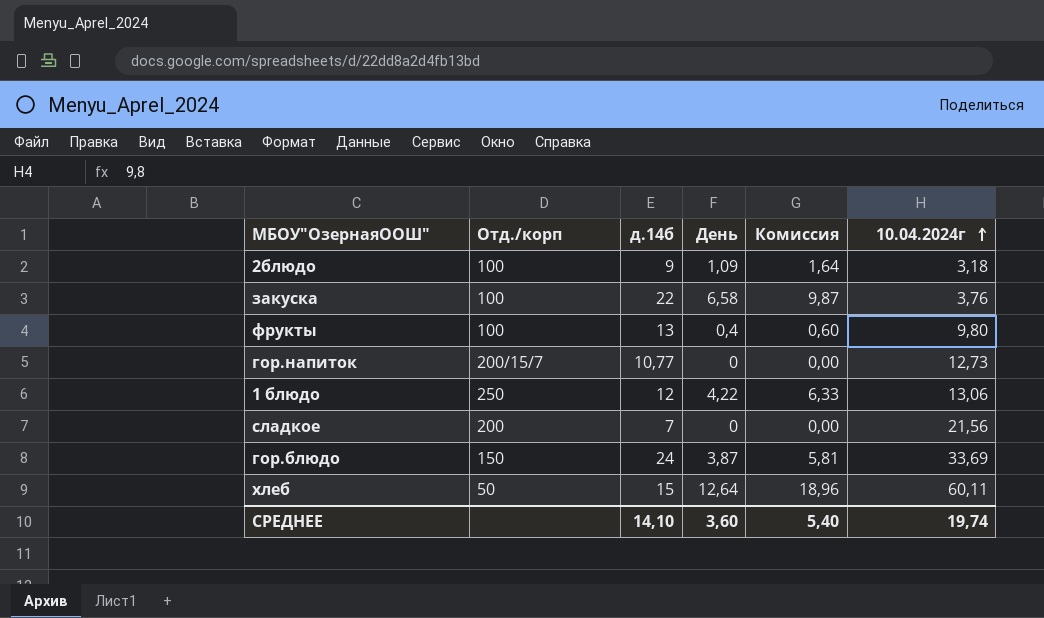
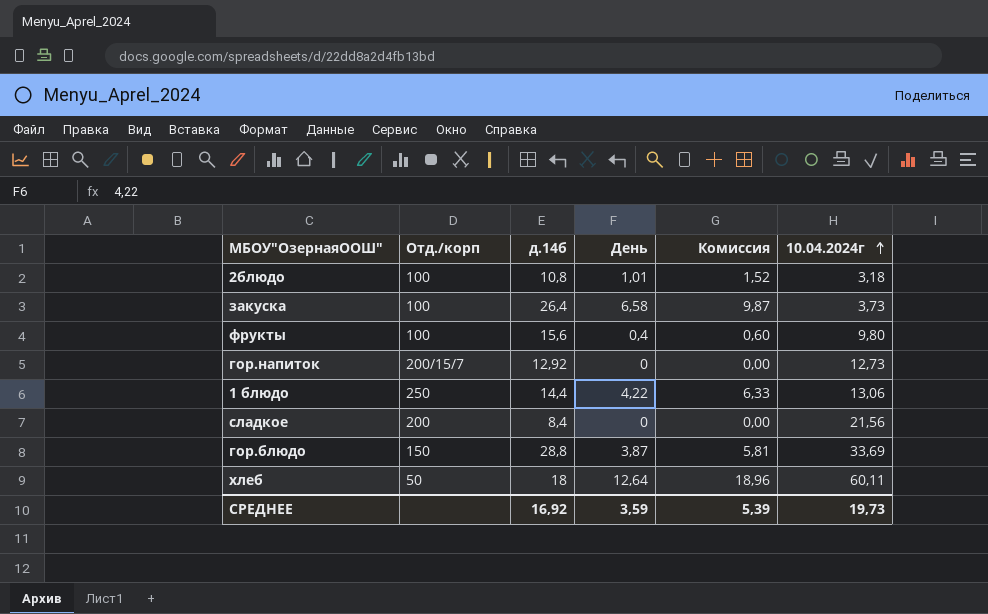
2блюдо | д.14б: 9 -> 10,8
2блюдо | День: 1,09 -> 1,01
2блюдо | Комиссия: 1,64 -> 1,52
закуска | д.14б: 22 -> 26,4
закуска | 10.04.2024г: 3,76 -> 3,73
фрукты | д.14б: 13 -> 15,6
гор.напиток | д.14б: 10,77 -> 12,92
1 блюдо | д.14б: 12 -> 14,4
сладкое | д.14б: 7 -> 8,4
гор.блюдо | д.14б: 24 -> 28,8
хлеб | д.14б: 15 -> 18
СРЕДНЕЕ | д.14б: 14,10 -> 16,92
СРЕДНЕЕ | День: 3,60 -> 3,59
СРЕДНЕЕ | Комиссия: 5,40 -> 5,39
СРЕДНЕЕ | 10.04.2024г: 19,74 -> 19,73

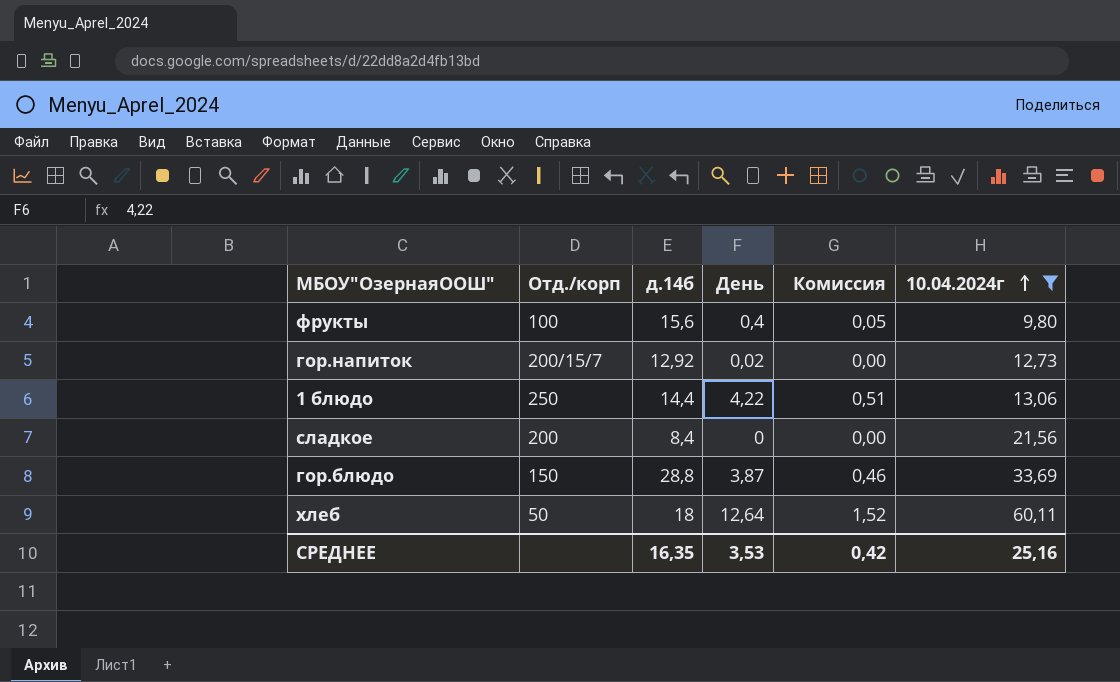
filter: none -> 10.04.2024г >= 9,80
column Комиссия | formula: [День] * 1,5 -> [День] * 0,12
гор.напиток | День: 0 -> 0,02
СРЕДНЕЕ | д.14б: 16,92 -> 16,35
СРЕДНЕЕ | День: 3,59 -> 3,53
СРЕДНЕЕ | Комиссия: 5,39 -> 0,42
СРЕДНЕЕ | 10.04.2024г: 19,73 -> 25,16

